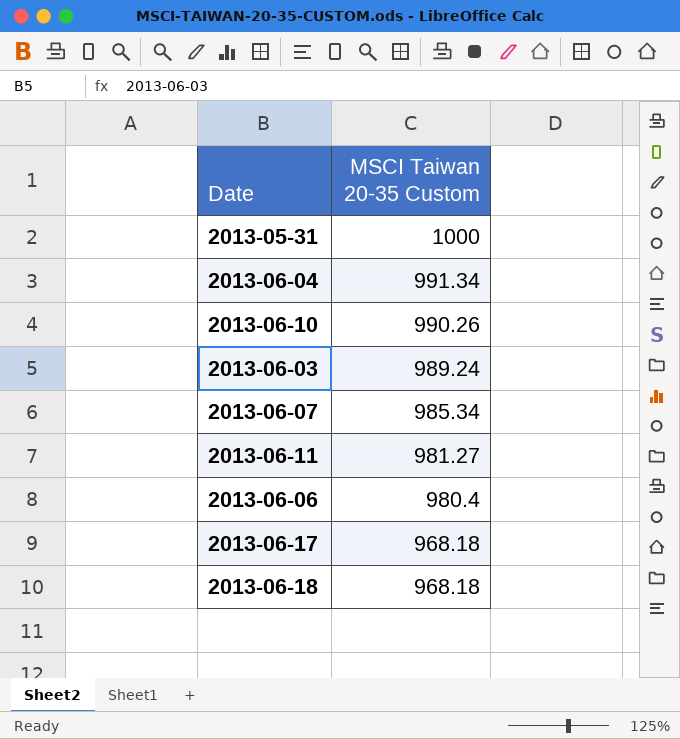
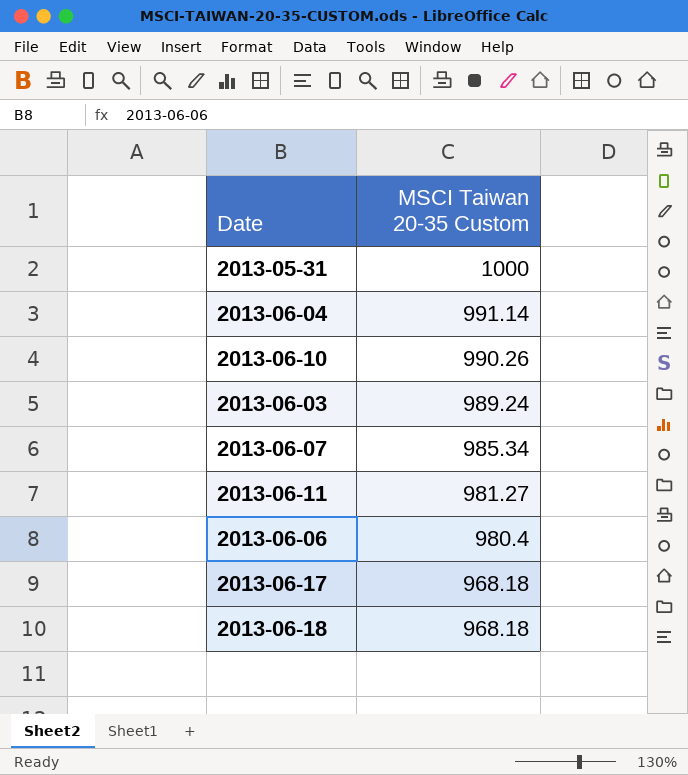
2013-06-04 | MSCI Taiwan 20-35 Custom: 991.34 -> 991.14

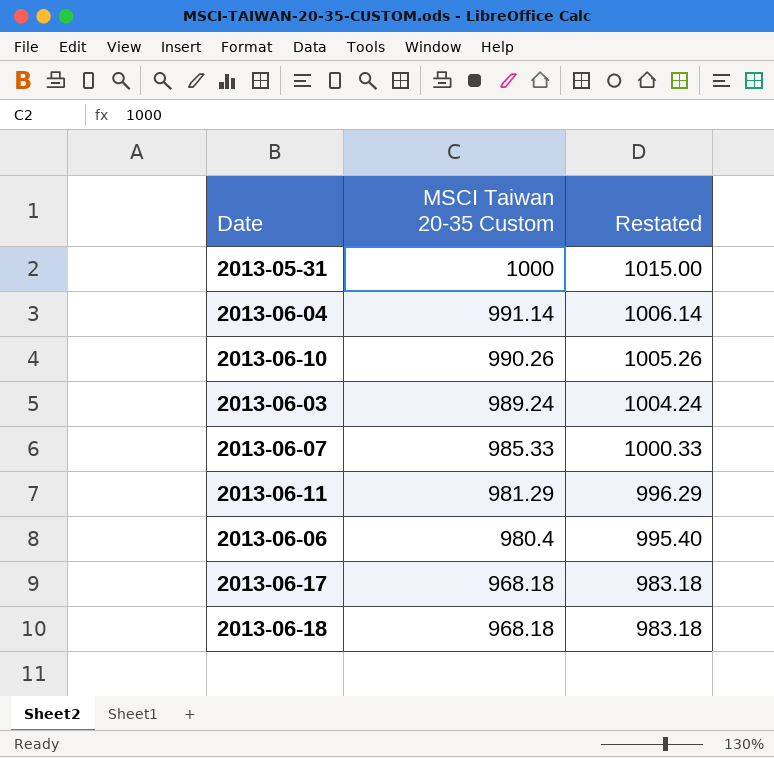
column Restated | formula: none -> [MSCI Taiwan 20-35 Custom] + 15
2013-06-07 | MSCI Taiwan 20-35 Custom: 985.34 -> 985.33
2013-06-11 | MSCI Taiwan 20-35 Custom: 981.27 -> 981.29

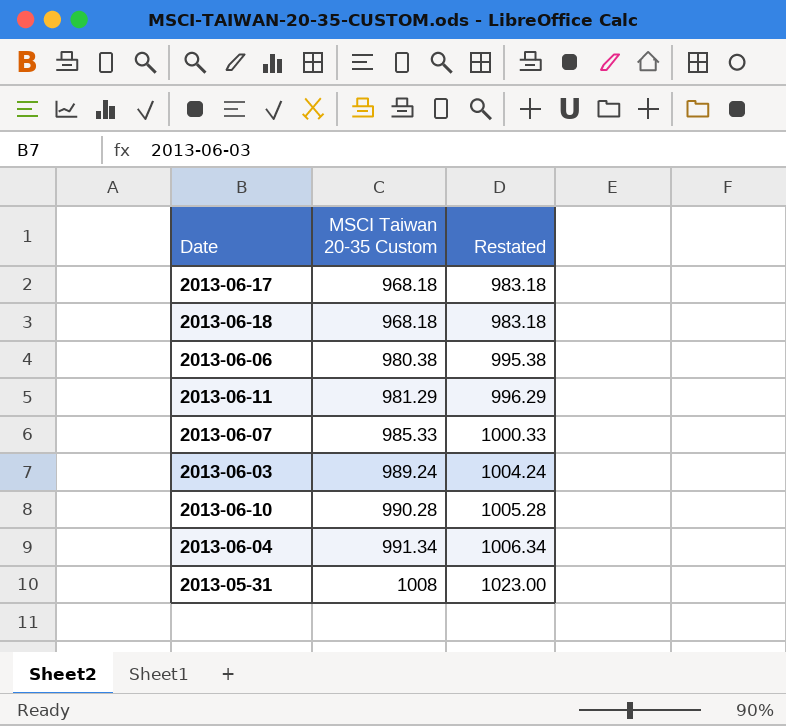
row order: MSCI Taiwan 20-35 Custom descending -> MSCI Taiwan 20-35 Custom ascending
2013-06-06 | MSCI Taiwan 20-35 Custom: 980.4 -> 980.38
2013-06-06 | Restated: 995.40 -> 995.38
2013-06-10 | MSCI Taiwan 20-35 Custom: 990.26 -> 990.28
2013-06-10 | Restated: 1005.26 -> 1005.28
2013-06-04 | MSCI Taiwan 20-35 Custom: 991.14 -> 991.34
2013-06-04 | Restated: 1006.14 -> 1006.34
2013-05-31 | MSCI Taiwan 20-35 Custom: 1000 -> 1008
2013-05-31 | Restated: 1015.00 -> 1023.00

